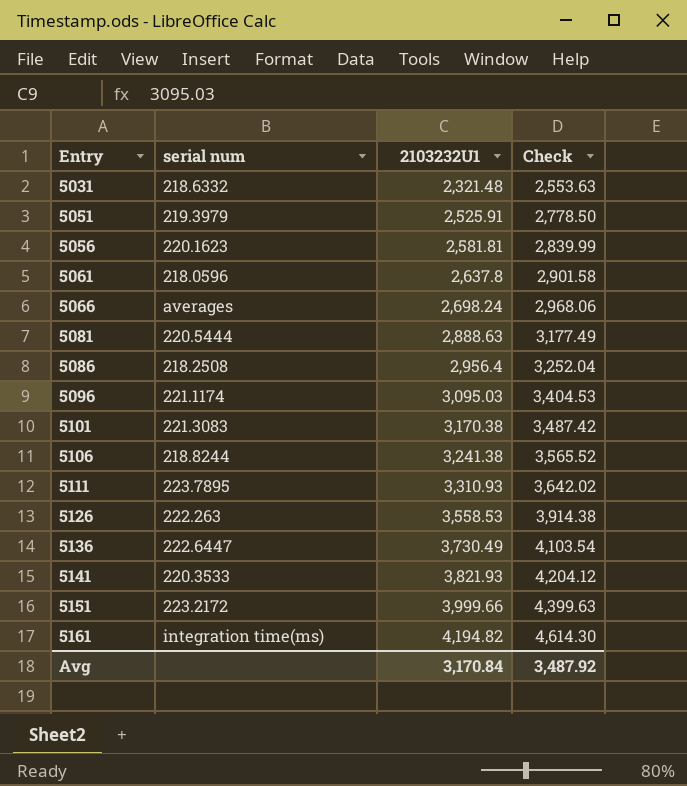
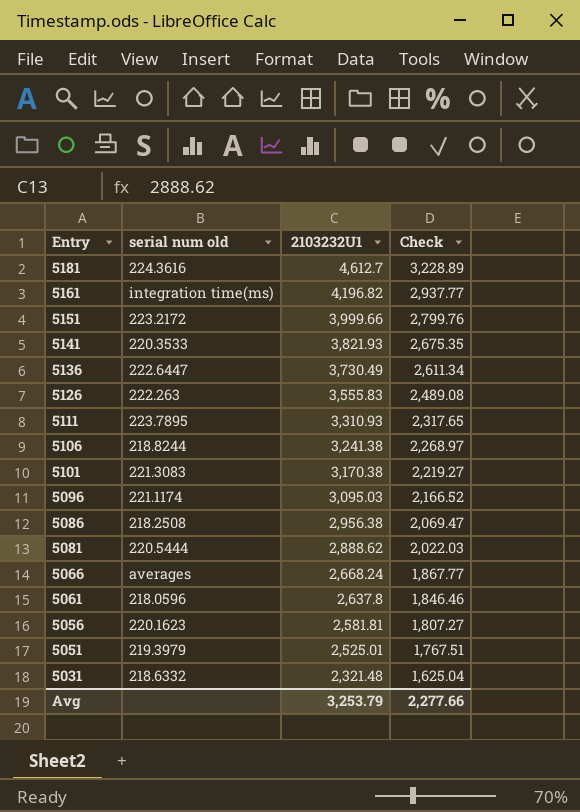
row order: Entry ascending -> Entry descending
column name: serial num -> serial num old
column Check | formula: [2103232U1] * 1.1 -> [2103232U1] * 0.7
row 5181: none -> 224.3616 | 4,612.7 | 3,228.89
5161 | 2103232U1: 4,194.82 -> 4,196.82
5126 | 2103232U1: 3,558.53 -> 3,555.83
5086 | 2103232U1: 2,956.4 -> 2,956.38
5081 | 2103232U1: 2,888.63 -> 2,888.62
5066 | 2103232U1: 2,698.24 -> 2,668.24
5051 | 2103232U1: 2,525.91 -> 2,525.01
Avg | 2103232U1: 3,170.84 -> 3,253.79
Avg | Check: 3,487.92 -> 2,277.66

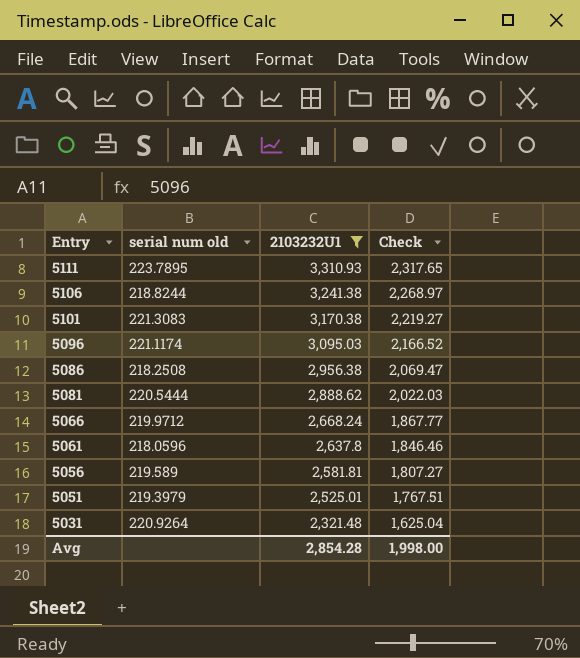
filter: none -> 2103232U1 <= 3,310.93
5066 | serial num old: averages -> 219.9712
5056 | serial num old: 220.1623 -> 219.589
5031 | serial num old: 218.6332 -> 220.9264
Avg | 2103232U1: 3,253.79 -> 2,854.28
Avg | Check: 2,277.66 -> 1,998.00

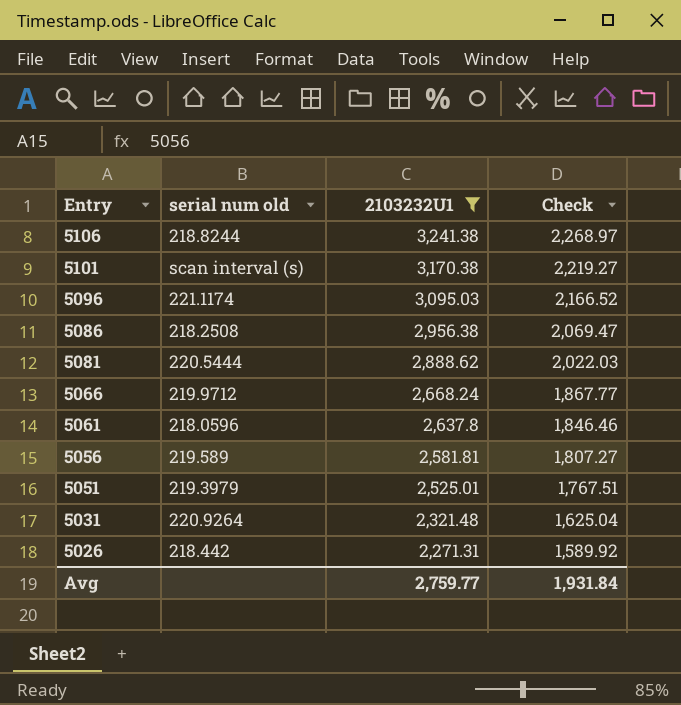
row 5111: 223.7895 | 3,310.93 | 2,317.65 -> none
5101 | serial num old: 221.3083 -> scan interval (s)
row 5026: none -> 218.442 | 2,271.31 | 1,589.92
Avg | 2103232U1: 2,854.28 -> 2,759.77
Avg | Check: 1,998.00 -> 1,931.84

